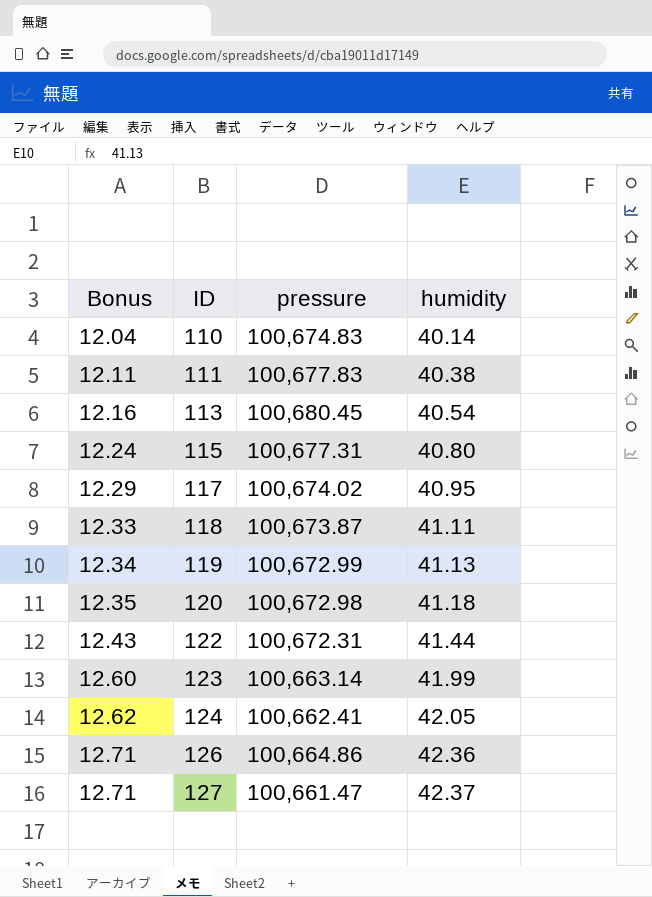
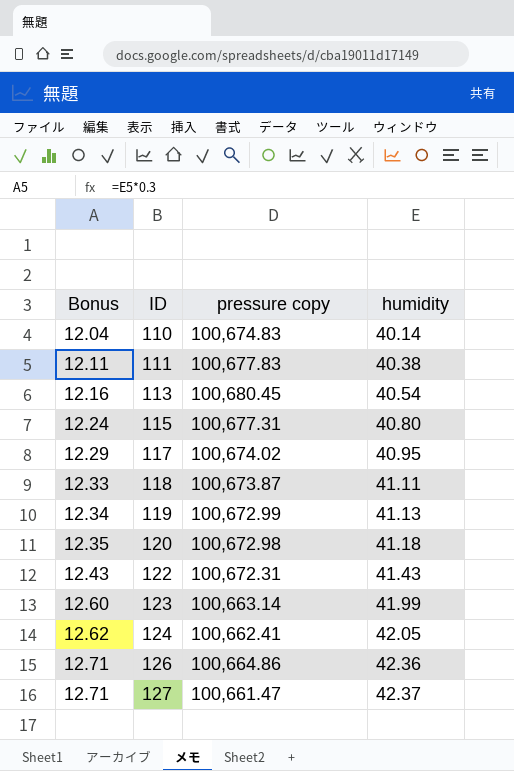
column name: pressure -> pressure copy
122 | humidity: 41.44 -> 41.43

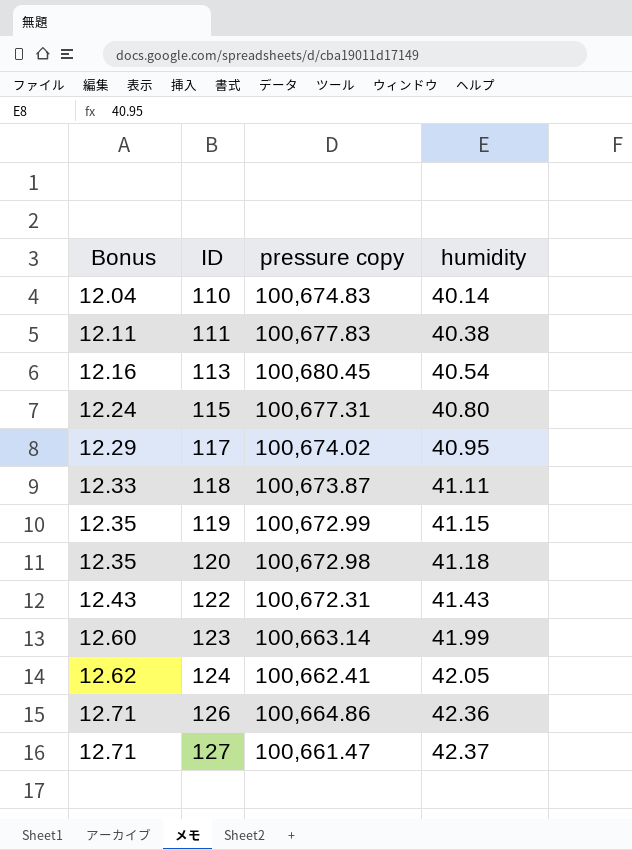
119 | Bonus: 12.34 -> 12.35
119 | humidity: 41.13 -> 41.15

